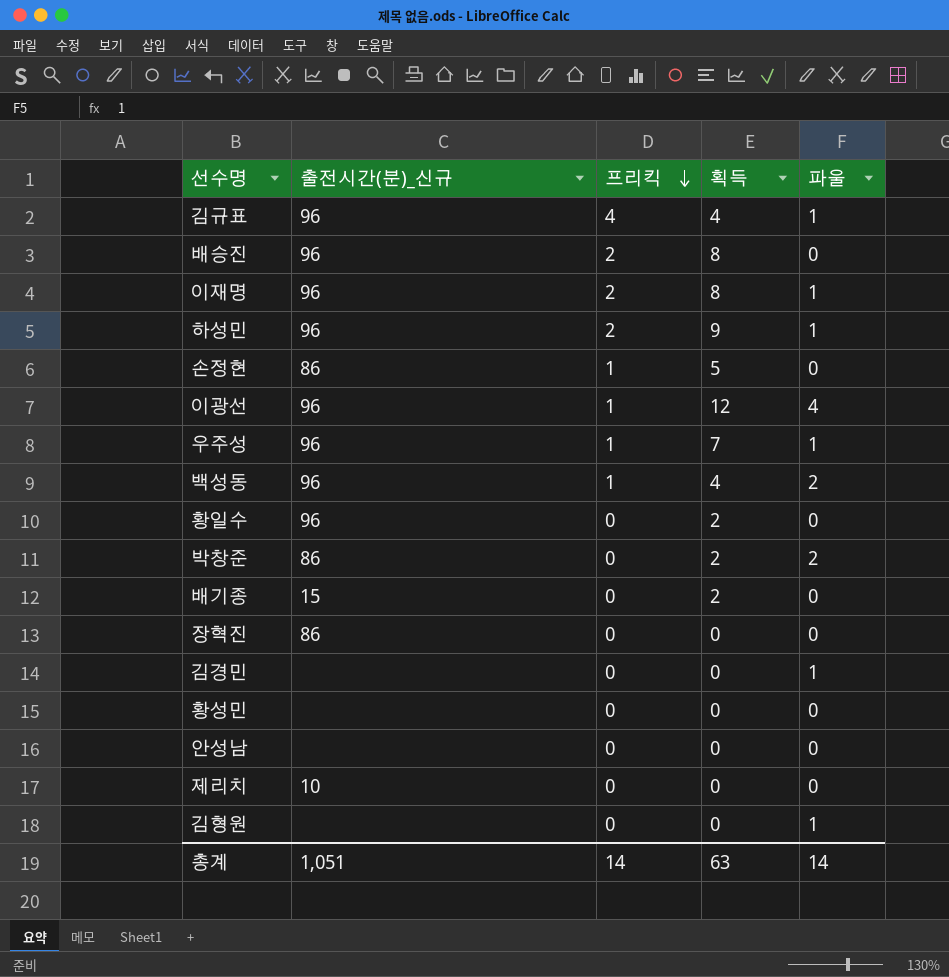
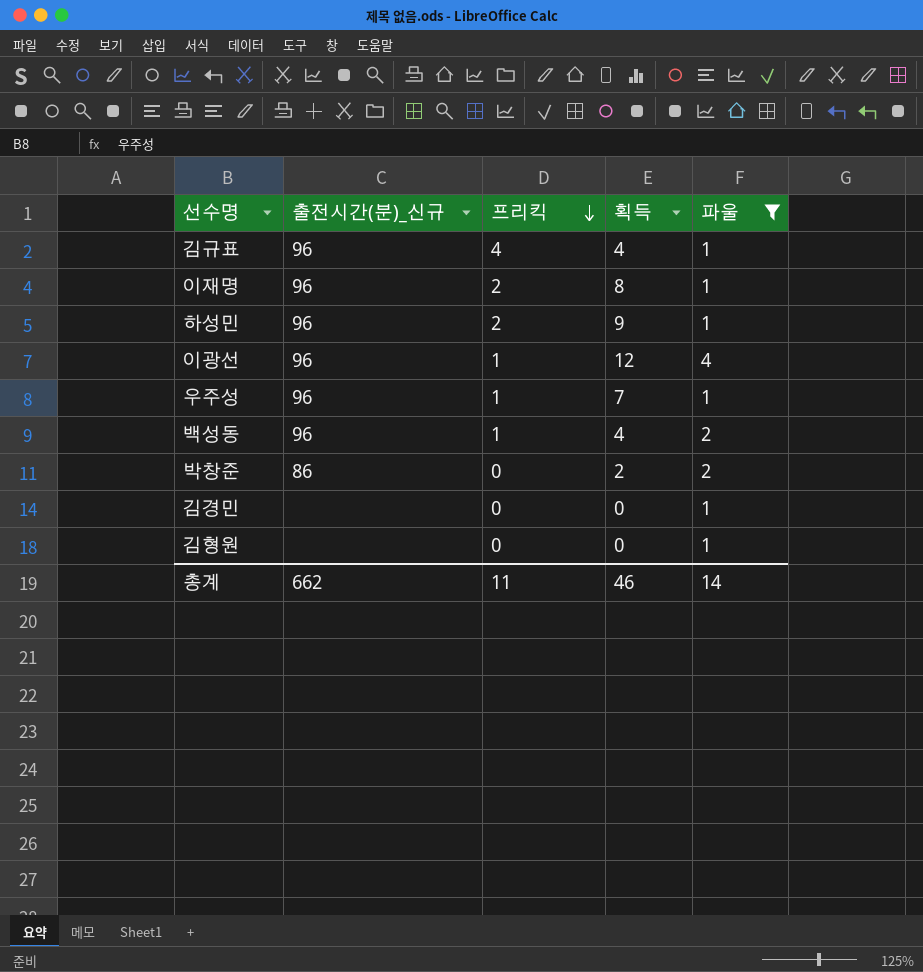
filter: none -> 파울 != 0
총계 | 출전시간(분)_신규: 1,051 -> 662
총계 | 프리킥: 14 -> 11
총계 | 획득: 63 -> 46

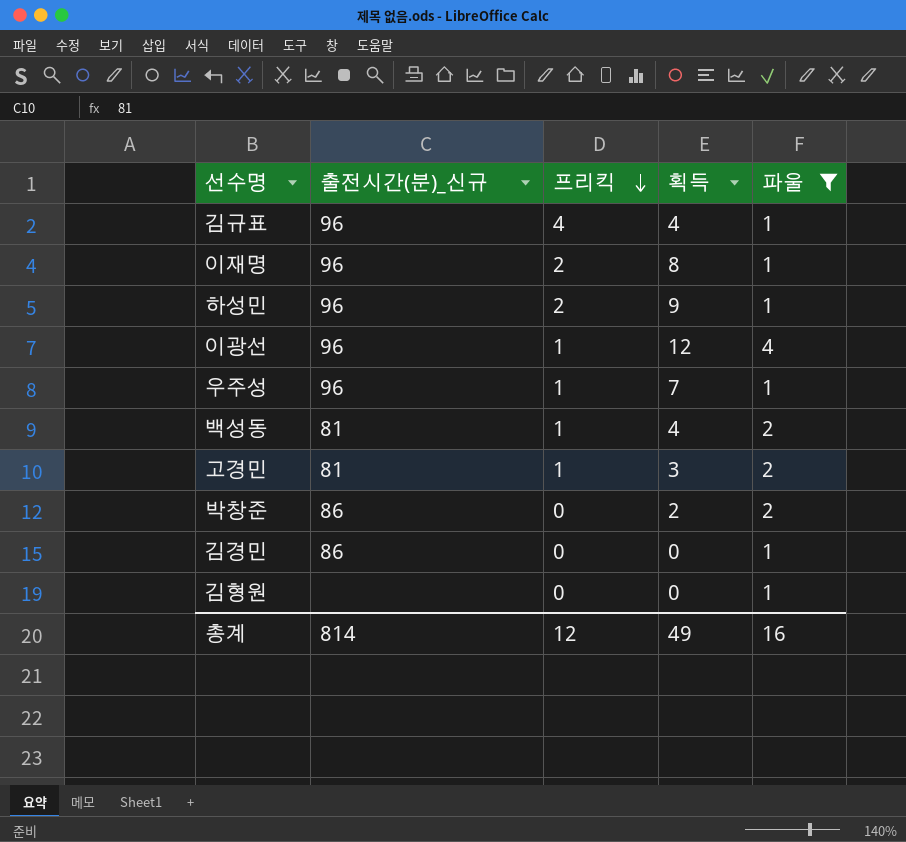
백성동 | 출전시간(분)_신규: 96 -> 81
row 고경민: none -> 81 | 1 | 3 | 2
김경민 | 출전시간(분)_신규: none -> 86
총계 | 출전시간(분)_신규: 662 -> 814
총계 | 프리킥: 11 -> 12
총계 | 획득: 46 -> 49
총계 | 파울: 14 -> 16

